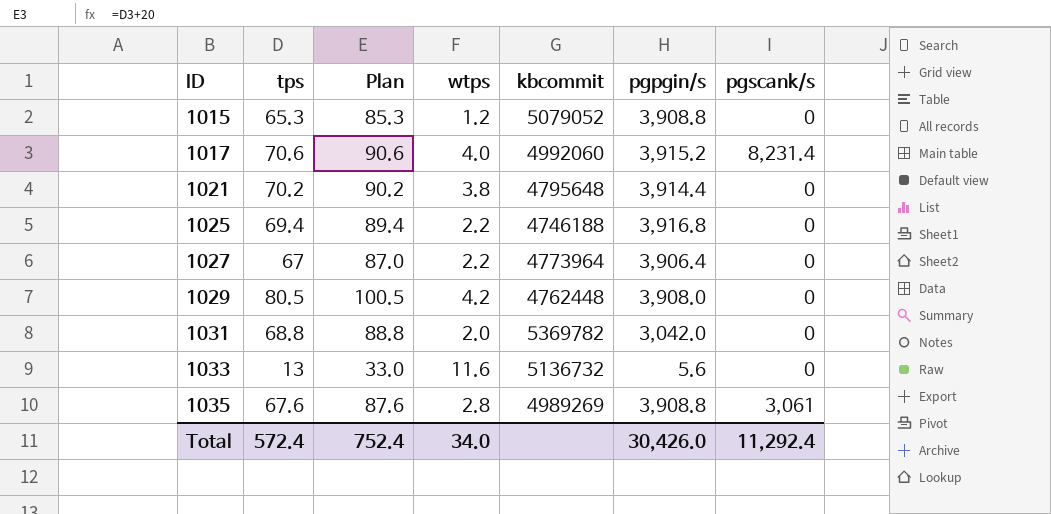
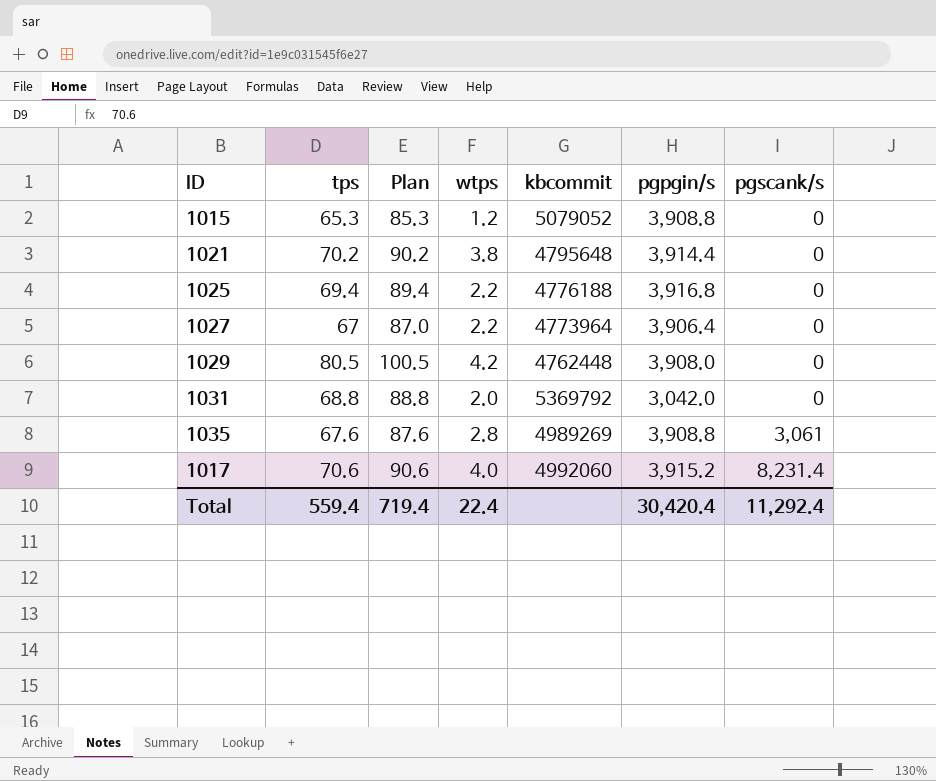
row order: ID ascending -> pgscank/s ascending
row 1033: 13 | 33.0 | 11.6 | 5136732 | 5.6 | 0 -> none
1025 | kbcommit: 4746188 -> 4776188
1031 | kbcommit: 5369782 -> 5369792
Total | tps: 572.4 -> 559.4
Total | Plan: 752.4 -> 719.4
Total | wtps: 34.0 -> 22.4
Total | pgpgin/s: 30,426.0 -> 30,420.4

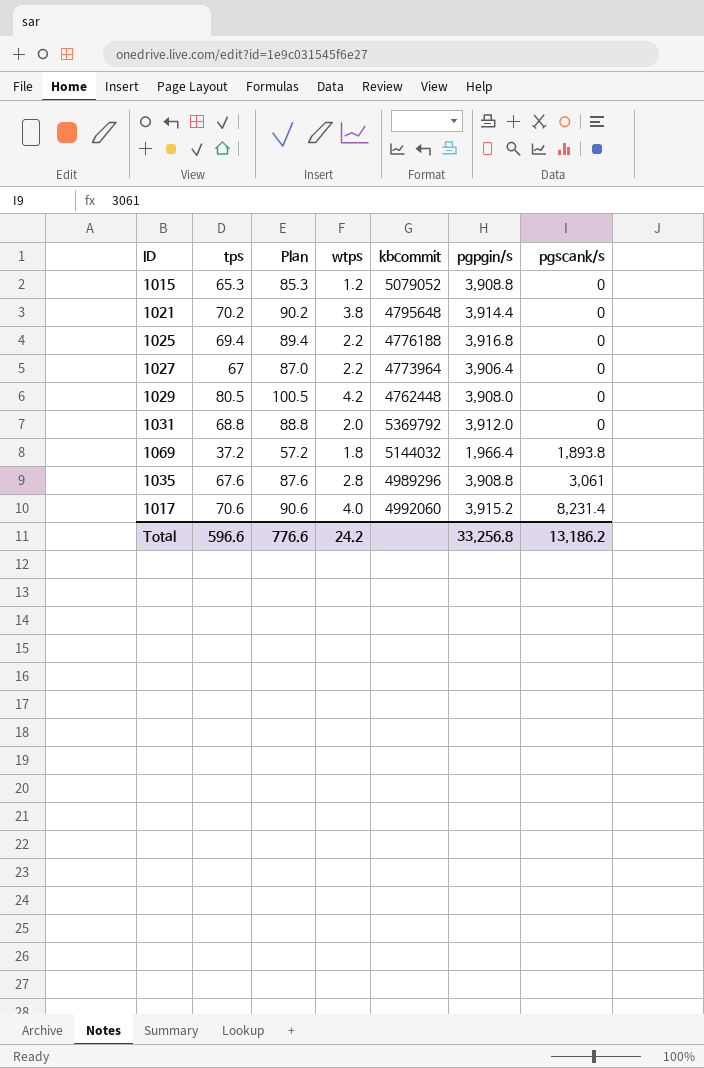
1031 | pgpgin/s: 3,042.0 -> 3,912.0
row 1069: none -> 37.2 | 57.2 | 1.8 | 5144032 | 1,966.4 | 1,893.8
1035 | kbcommit: 4989269 -> 4989296
Total | tps: 559.4 -> 596.6
Total | Plan: 719.4 -> 776.6
Total | wtps: 22.4 -> 24.2
Total | pgpgin/s: 30,420.4 -> 33,256.8
Total | pgscank/s: 11,292.4 -> 13,186.2

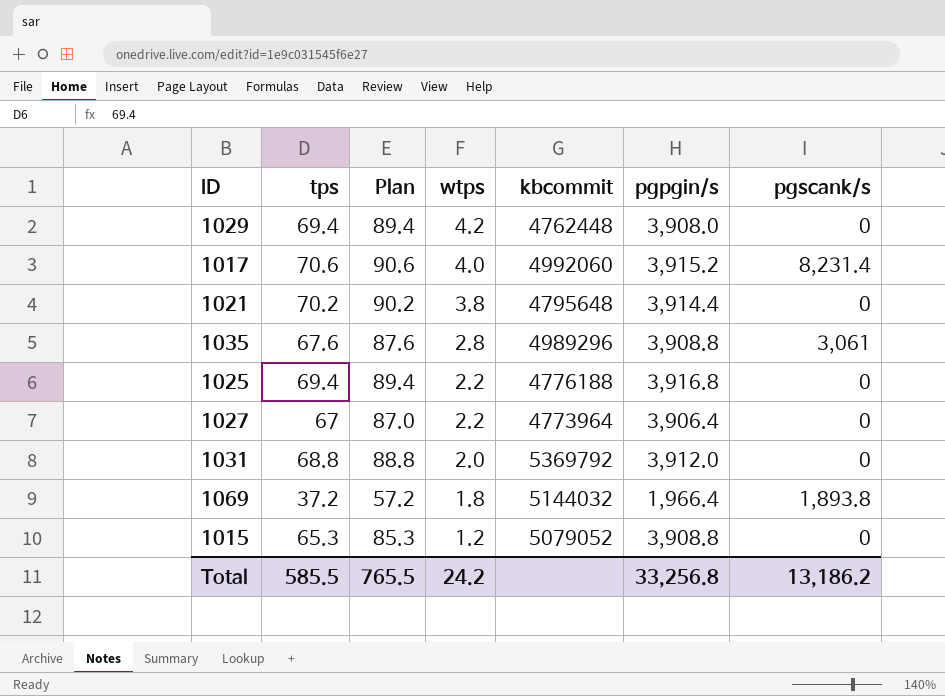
row order: pgscank/s ascending -> wtps descending
1029 | tps: 80.5 -> 69.4
1029 | Plan: 100.5 -> 89.4
Total | tps: 596.6 -> 585.5
Total | Plan: 776.6 -> 765.5

